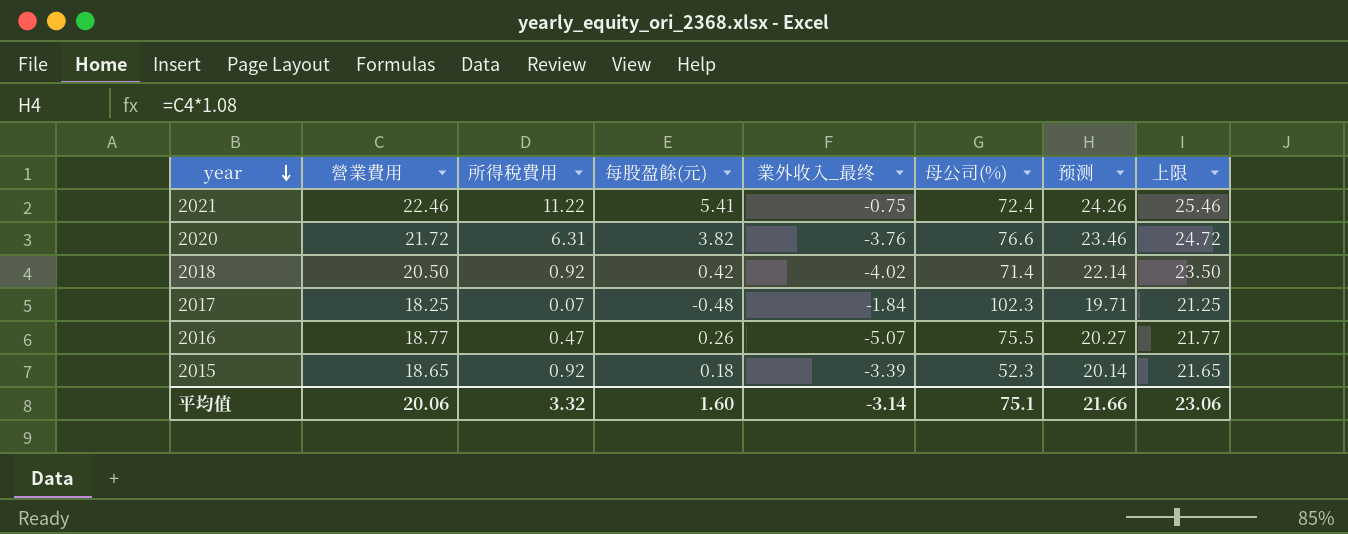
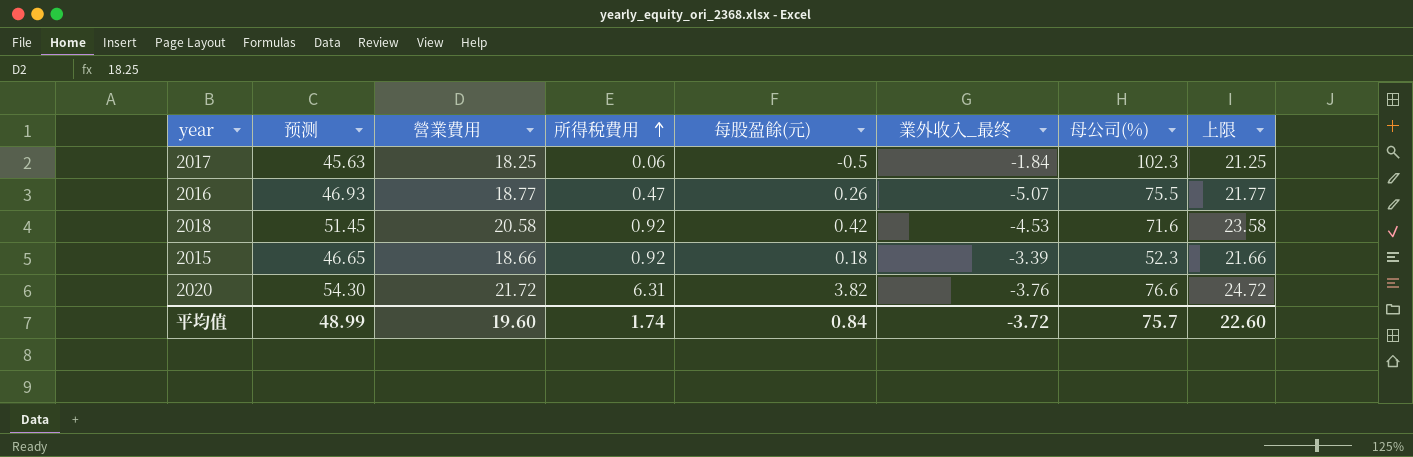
row order: year descending -> 所得稅費用 ascending
column 预测 | formula: [營業費用] * 1.08 -> [營業費用] * 2.5
column 预测 | position: 7 -> 2
row 2021: 22.46 | 11.22 | 5.41 | -0.75 | 72.4 | 24.26 | 25.46 -> none
2017 | 所得稅費用: 0.07 -> 0.06
2017 | 每股盈餘(元): -0.48 -> -0.5
2018 | 營業費用: 20.50 -> 20.58
2018 | 業外收入_最终: -4.02 -> -4.53
2018 | 母公司(%): 71.4 -> 71.6
2018 | 上限: 23.50 -> 23.58
2015 | 營業費用: 18.65 -> 18.66
2015 | 上限: 21.65 -> 21.66
平均值 | 预测: 21.66 -> 48.99
平均值 | 營業費用: 20.06 -> 19.60
平均值 | 所得稅費用: 3.32 -> 1.74
平均值 | 每股盈餘(元): 1.60 -> 0.84
平均值 | 業外收入_最终: -3.14 -> -3.72
平均值 | 母公司(%): 75.1 -> 75.7
平均值 | 上限: 23.06 -> 22.60

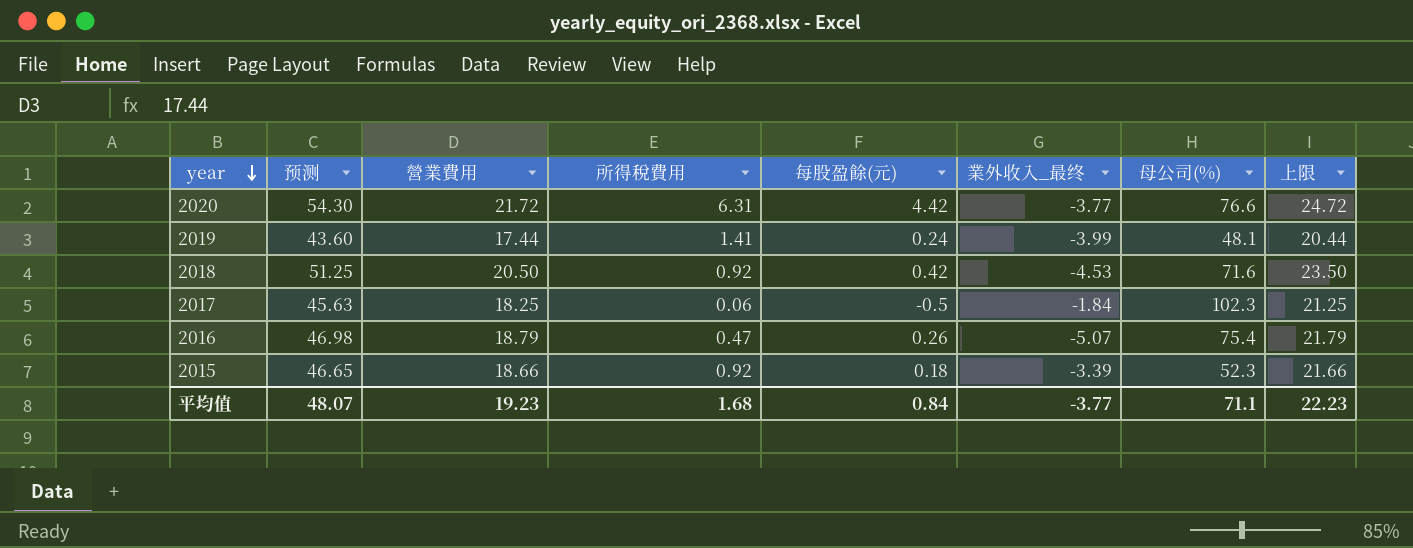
row order: 所得稅費用 ascending -> year descending
2020 | 每股盈餘(元): 3.82 -> 4.42
2020 | 業外收入_最终: -3.76 -> -3.77
row 2019: none -> 43.60 | 17.44 | 1.41 | 0.24 | -3.99 | 48.1 | 20.44
2018 | 预测: 51.45 -> 51.25
2018 | 營業費用: 20.58 -> 20.50
2018 | 上限: 23.58 -> 23.50
2016 | 预测: 46.93 -> 46.98
2016 | 營業費用: 18.77 -> 18.79
2016 | 母公司(%): 75.5 -> 75.4
2016 | 上限: 21.77 -> 21.79
平均值 | 预测: 48.99 -> 48.07
平均值 | 營業費用: 19.60 -> 19.23
平均值 | 所得稅費用: 1.74 -> 1.68
平均值 | 業外收入_最终: -3.72 -> -3.77
平均值 | 母公司(%): 75.7 -> 71.1
平均值 | 上限: 22.60 -> 22.23

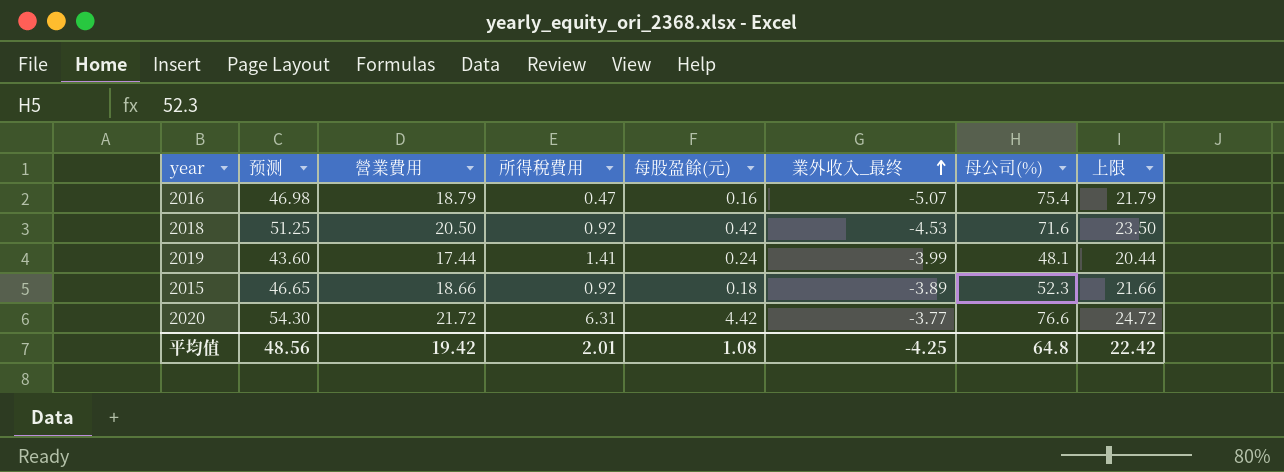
row order: year descending -> 業外收入_最终 ascending
row 2017: 45.63 | 18.25 | 0.06 | -0.5 | -1.84 | 102.3 | 21.25 -> none
2016 | 每股盈餘(元): 0.26 -> 0.16
2015 | 業外收入_最终: -3.39 -> -3.89
平均值 | 预测: 48.07 -> 48.56
平均值 | 營業費用: 19.23 -> 19.42
平均值 | 所得稅費用: 1.68 -> 2.01
平均值 | 每股盈餘(元): 0.84 -> 1.08
平均值 | 業外收入_最终: -3.77 -> -4.25
平均值 | 母公司(%): 71.1 -> 64.8
平均值 | 上限: 22.23 -> 22.42

